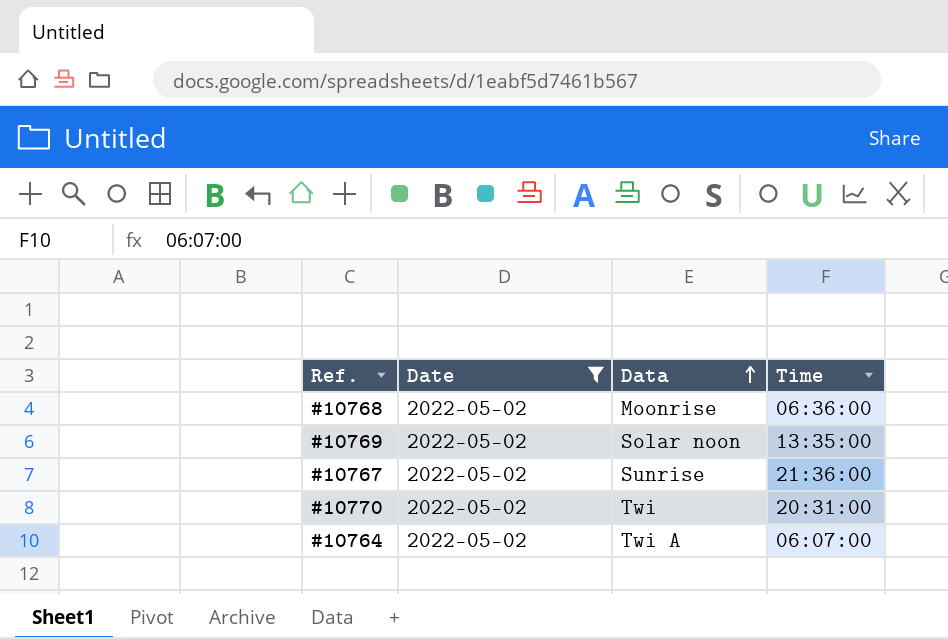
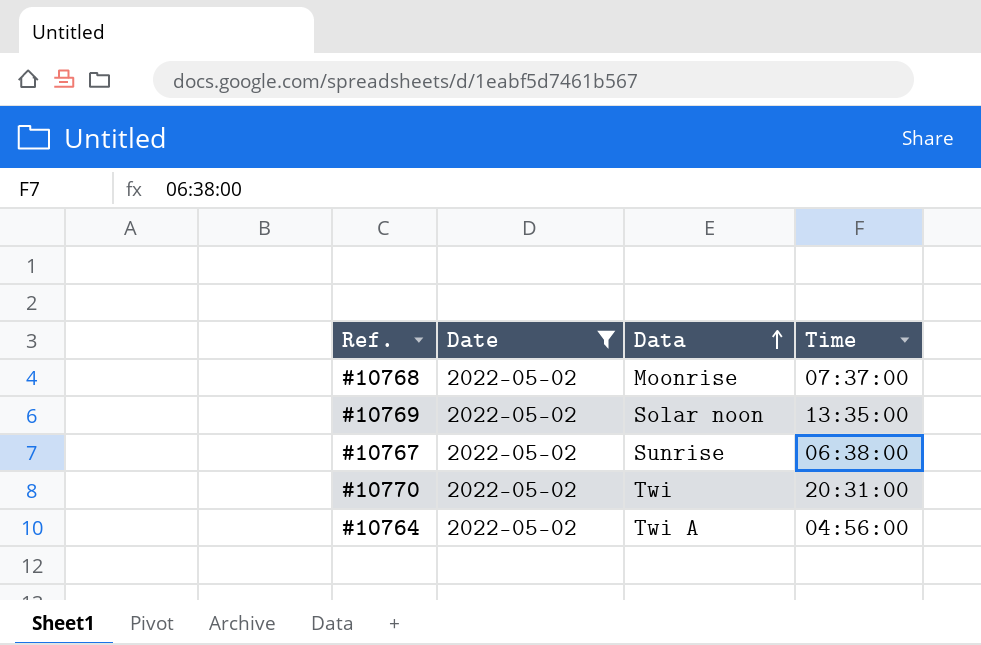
#10768 | Time: 06:36:00 -> 07:37:00
#10767 | Time: 21:36:00 -> 06:38:00
#10764 | Time: 06:07:00 -> 04:56:00

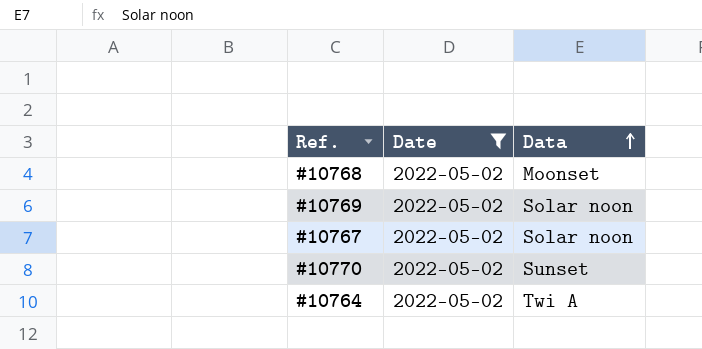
column Time | position: 4 -> none
#10768 | Data: Moonrise -> Moonset
#10767 | Data: Sunrise -> Solar noon
#10770 | Data: Twi -> Sunset

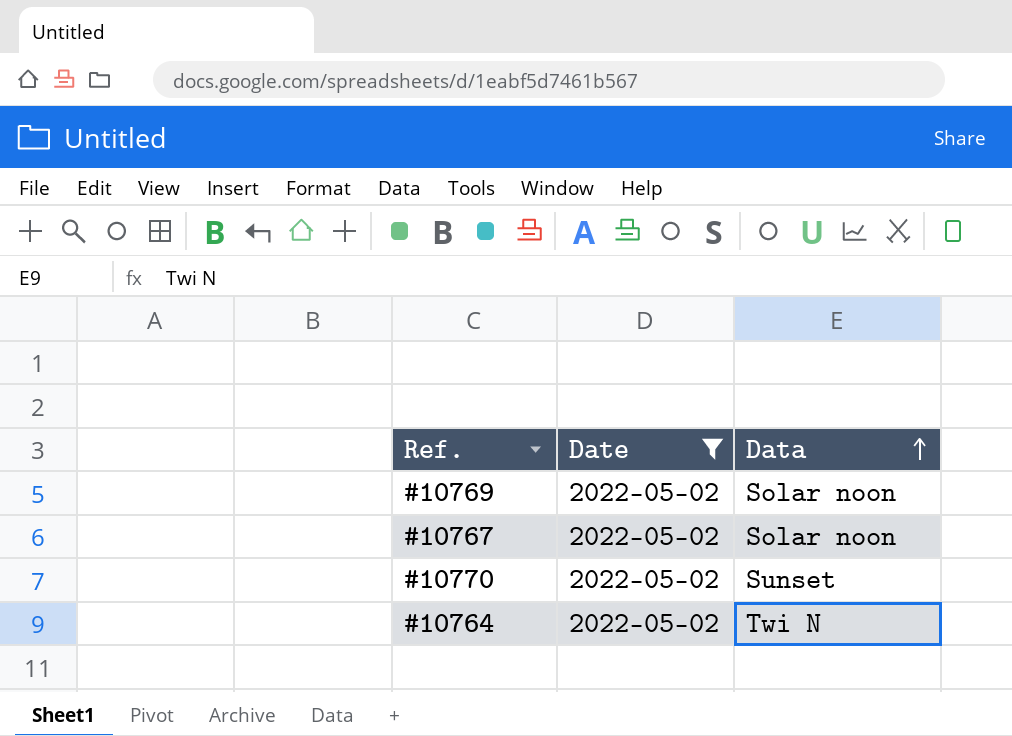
row #10768: 2022-05-02 | Moonset -> none
#10764 | Data: Twi A -> Twi N

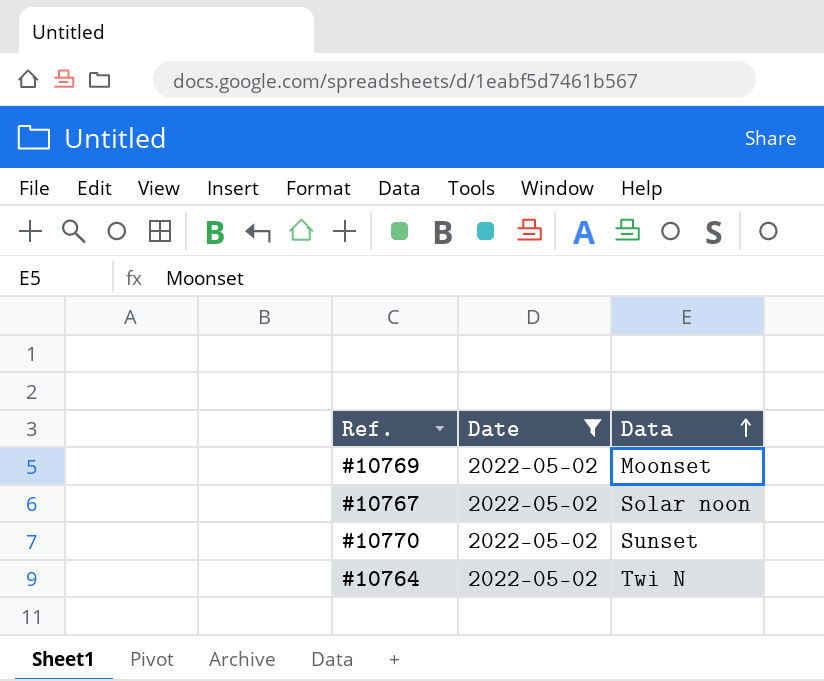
#10769 | Data: Solar noon -> Moonset

